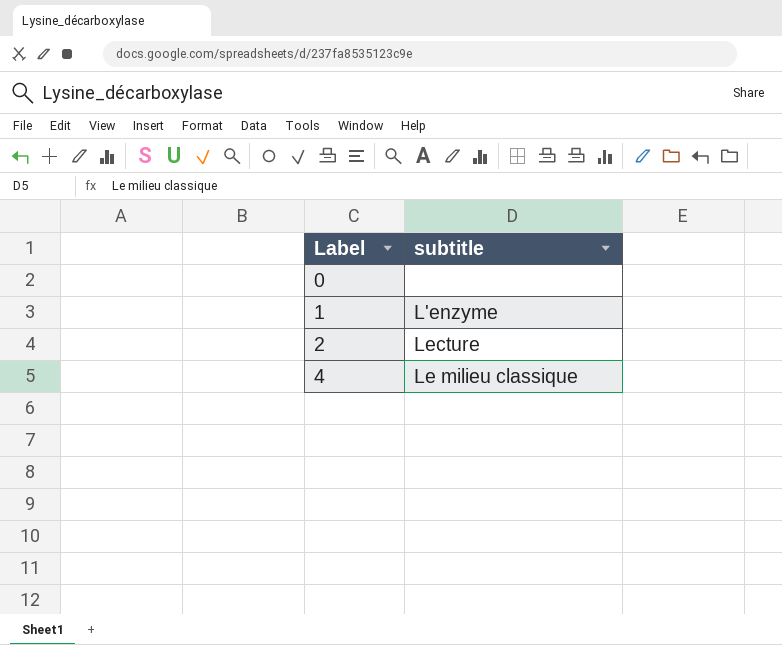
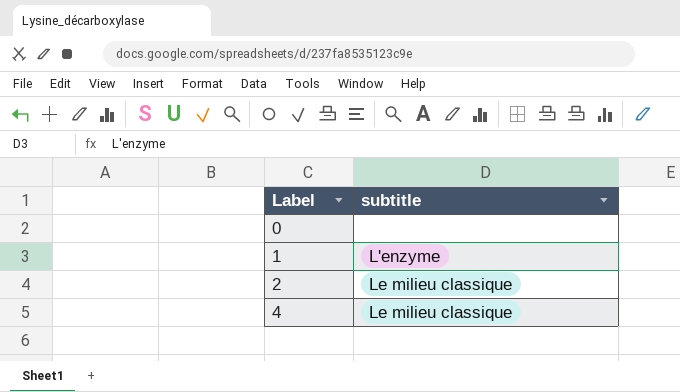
2 | subtitle: Lecture -> Le milieu classique

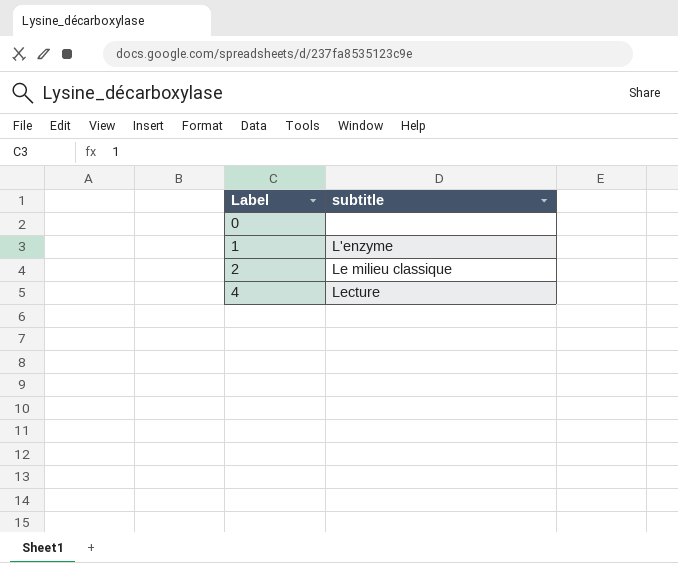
4 | subtitle: Le milieu classique -> Lecture

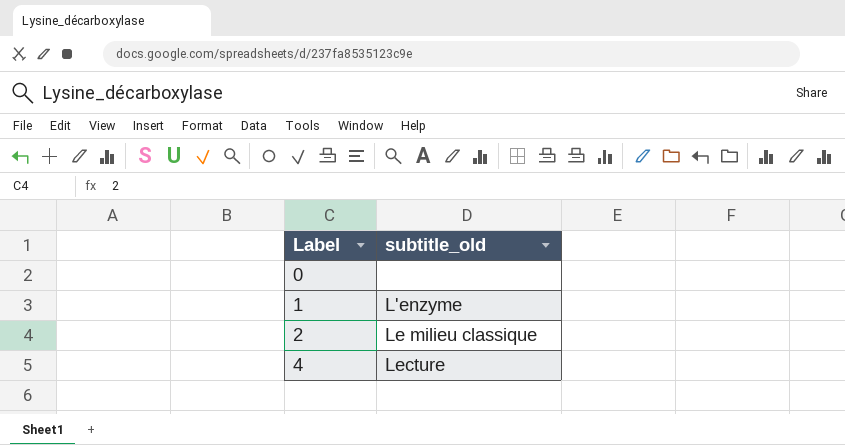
column name: subtitle -> subtitle_old

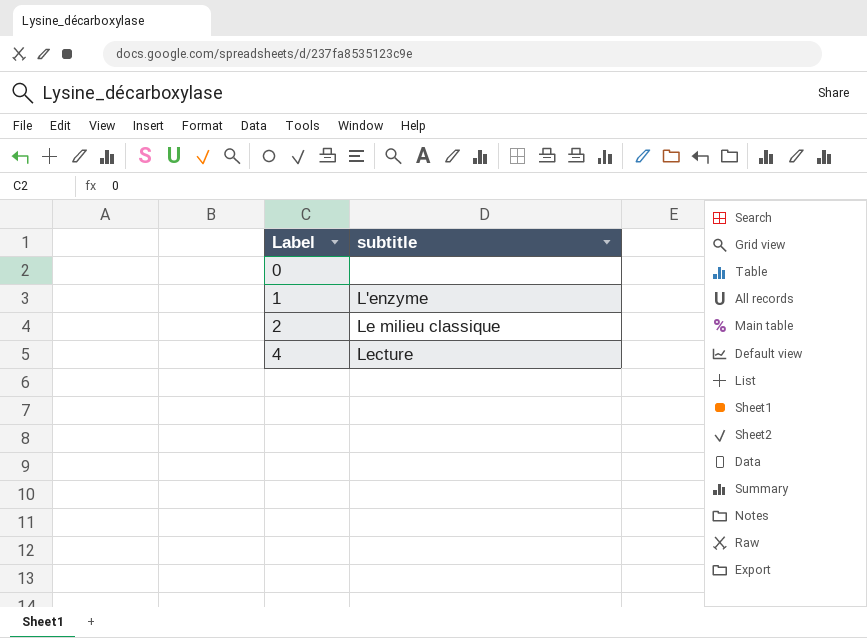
column name: subtitle_old -> subtitle

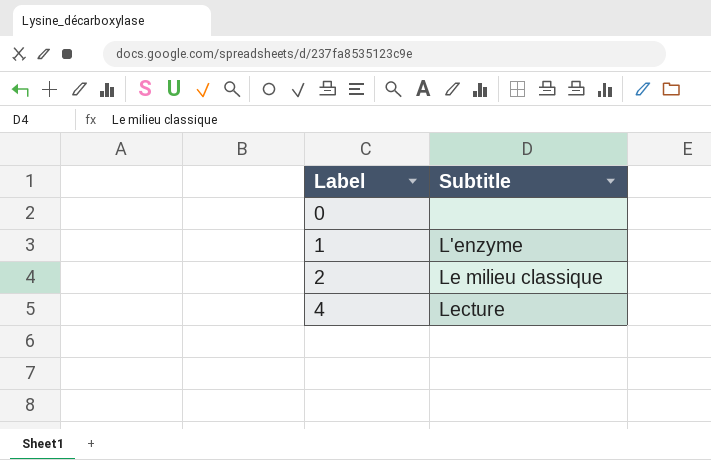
column name: subtitle -> Subtitle

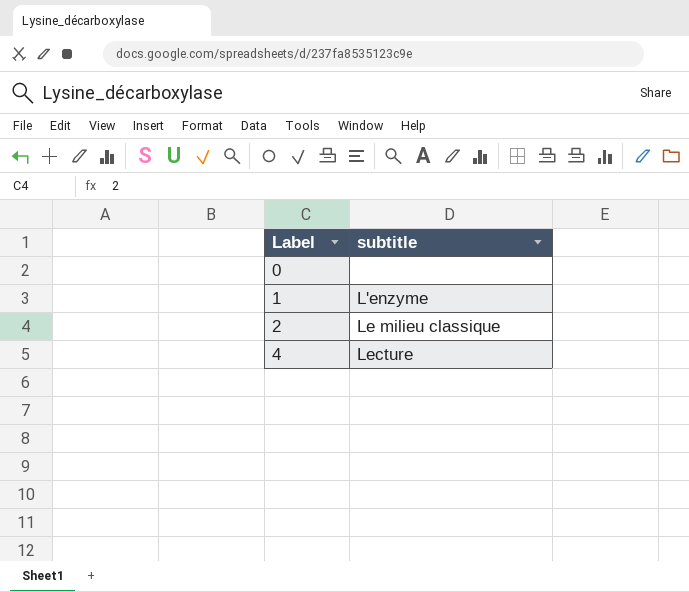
column name: Subtitle -> subtitle

